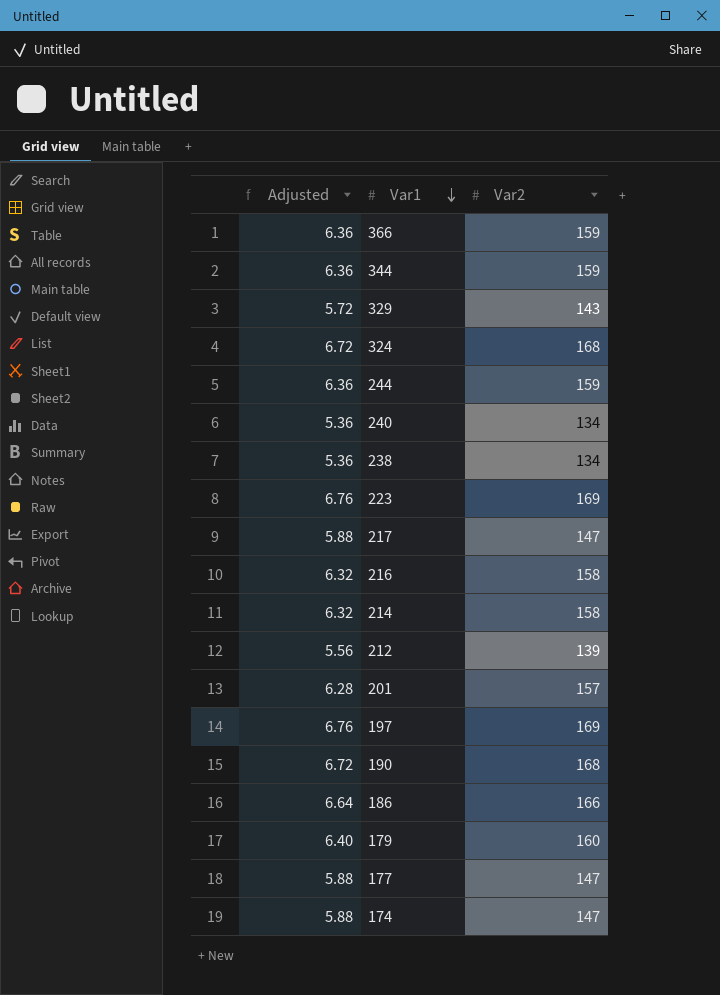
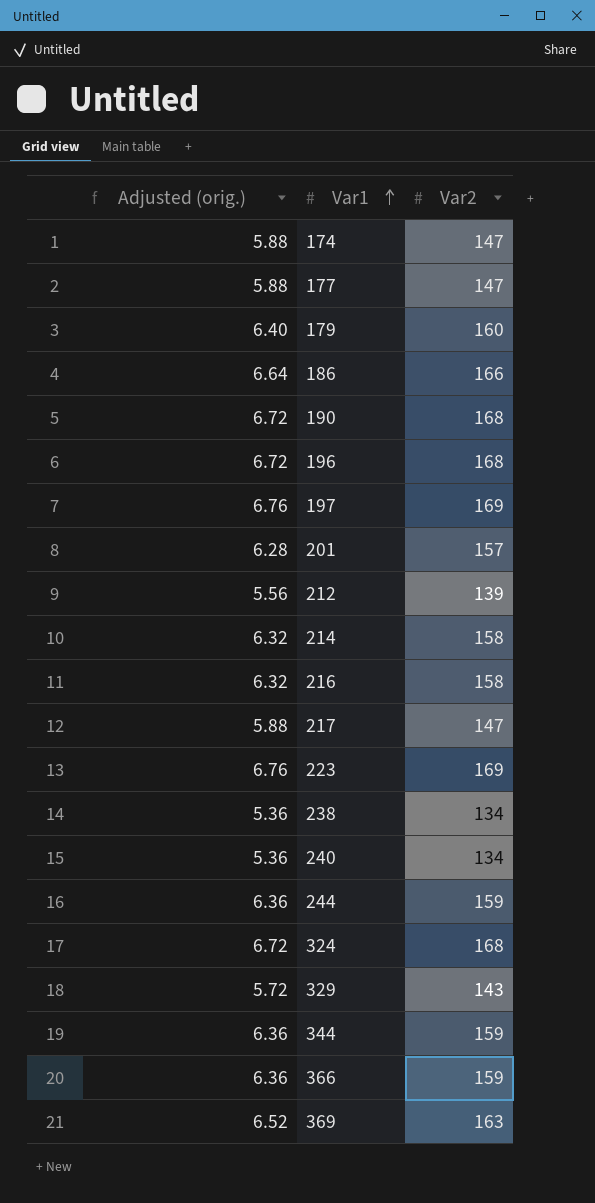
row order: Var1 descending -> Var1 ascending
column name: Adjusted -> Adjusted (orig.)
row 196: none -> 6.72 | 168
row 369: none -> 6.52 | 163

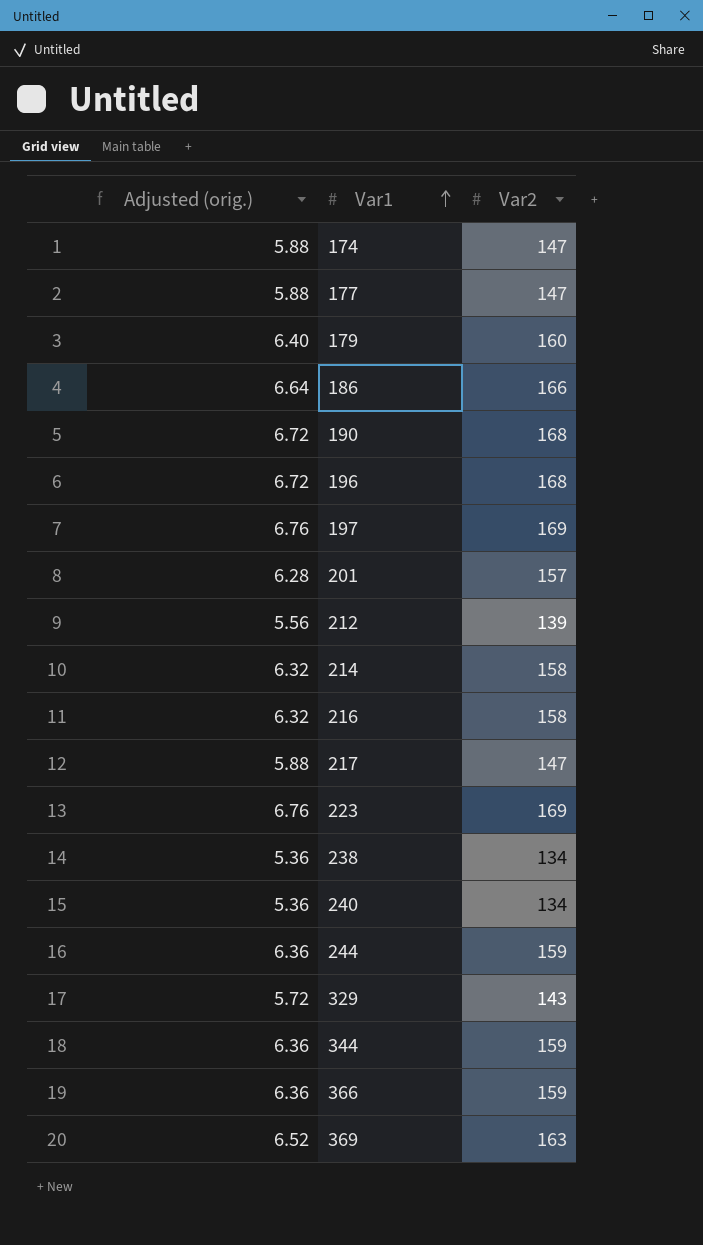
row 324: 6.72 | 168 -> none

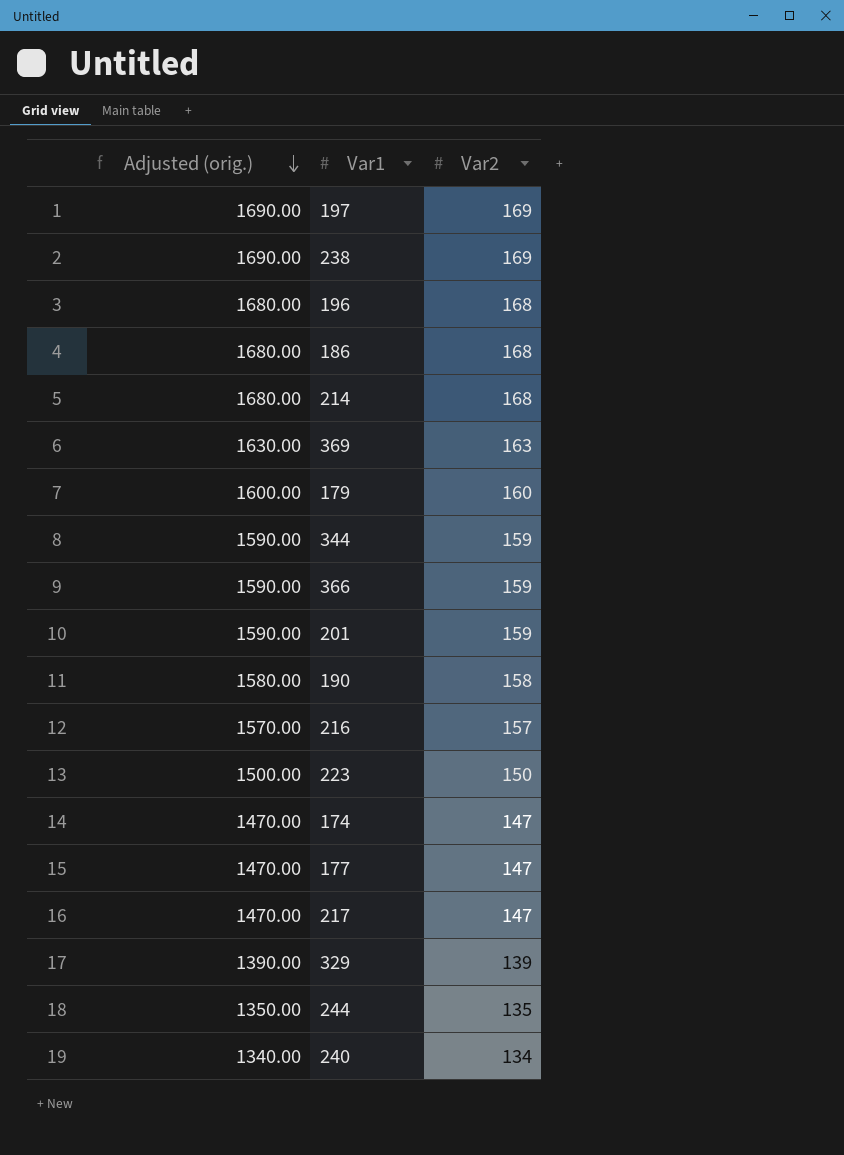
row order: Var1 ascending -> Adjusted (orig.) descending
column Adjusted (orig.) | formula: [Var2] * 0.04 -> [Var2] * 10
row 212: 5.56 | 139 -> none
238 | Var2: 134 -> 169
186 | Var2: 166 -> 168
214 | Var2: 158 -> 168
201 | Var2: 157 -> 159
190 | Var2: 168 -> 158
216 | Var2: 158 -> 157
223 | Var2: 169 -> 150
329 | Var2: 143 -> 139
244 | Var2: 159 -> 135

